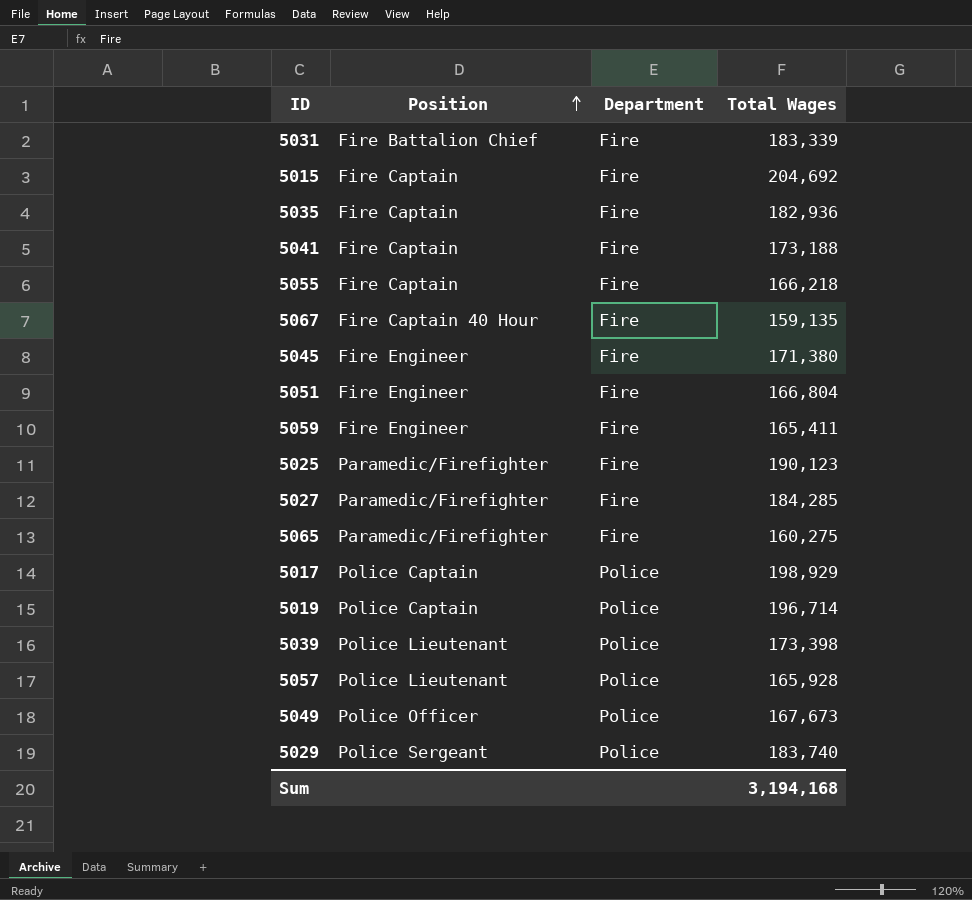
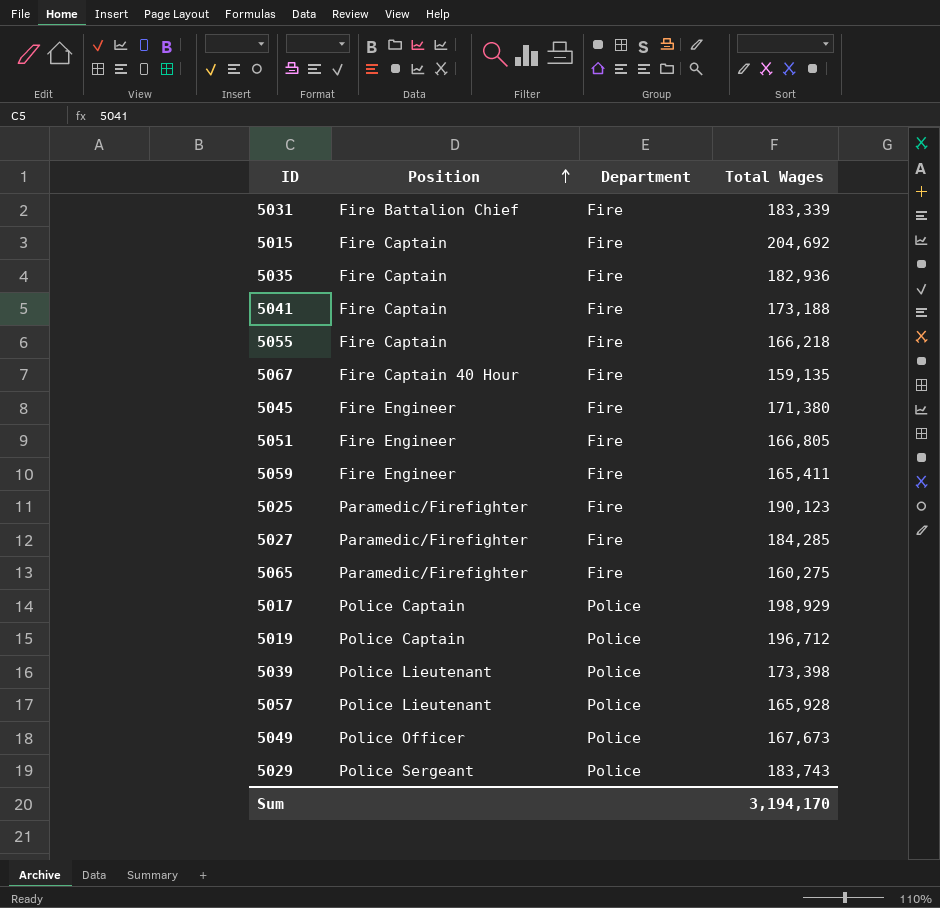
5051 | Total Wages: 166,804 -> 166,805
5019 | Total Wages: 196,714 -> 196,712
5029 | Total Wages: 183,740 -> 183,743
Sum | Total Wages: 3,194,168 -> 3,194,170

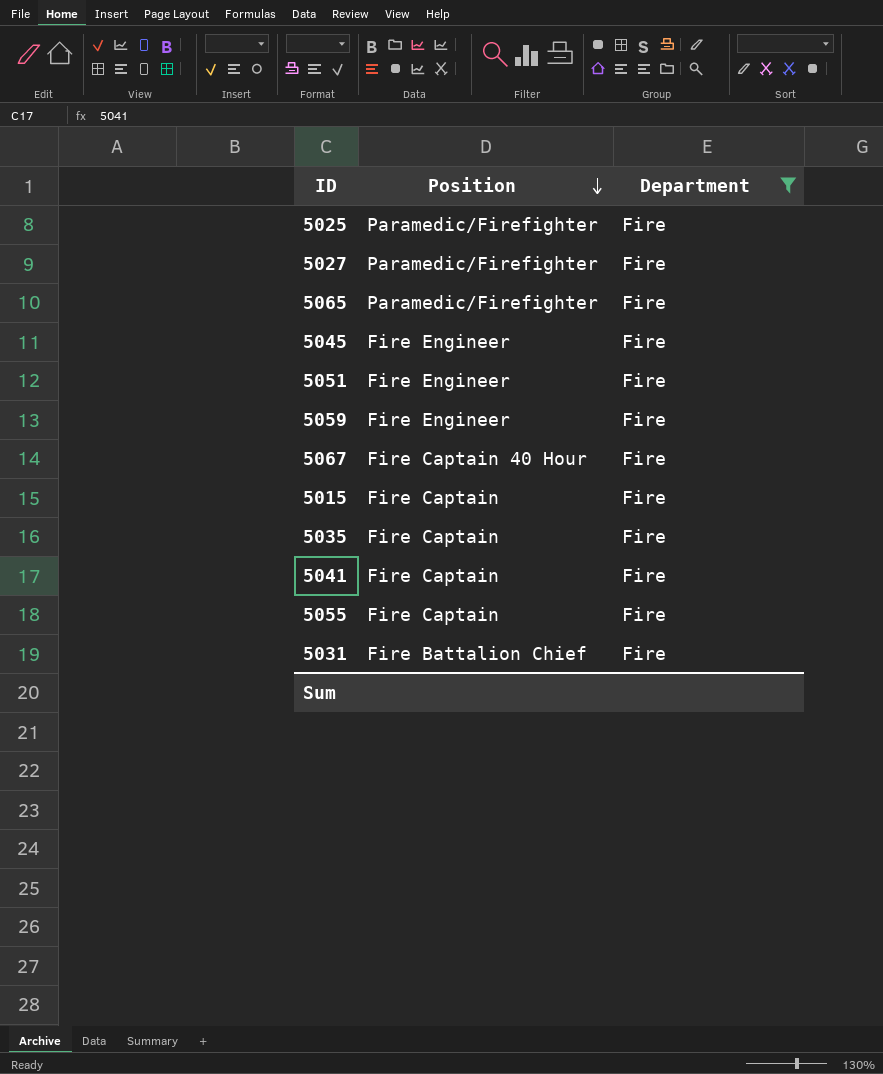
filter: none -> Department = Fire
row order: Position ascending -> Position descending
column Total Wages | position: 4 -> none

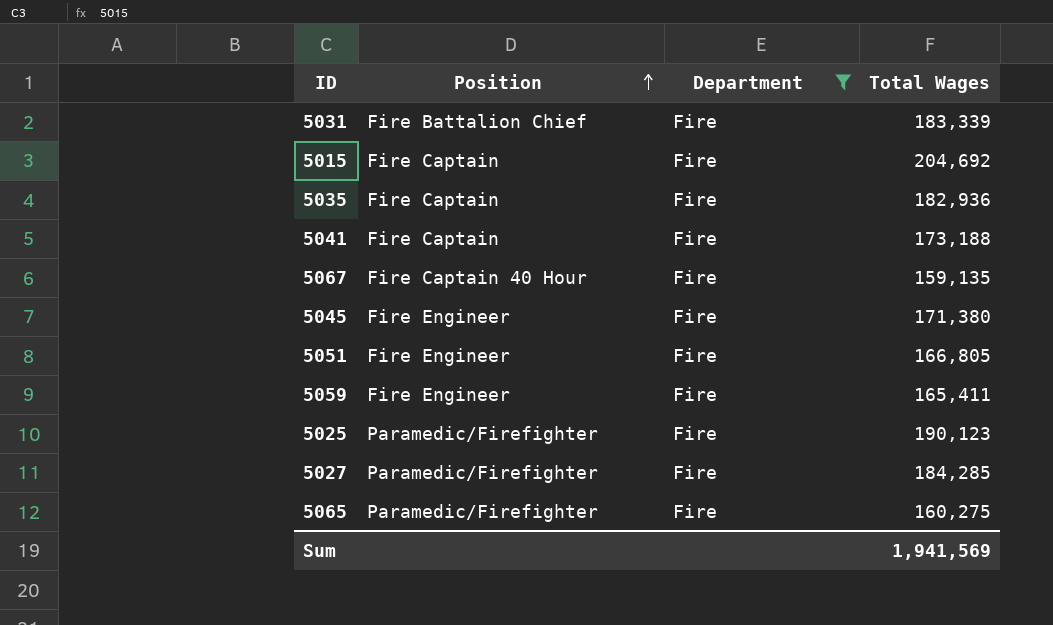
row order: Position descending -> Position ascending
column Total Wages | position: none -> 4
row 5055: Fire Captain | Fire -> none

